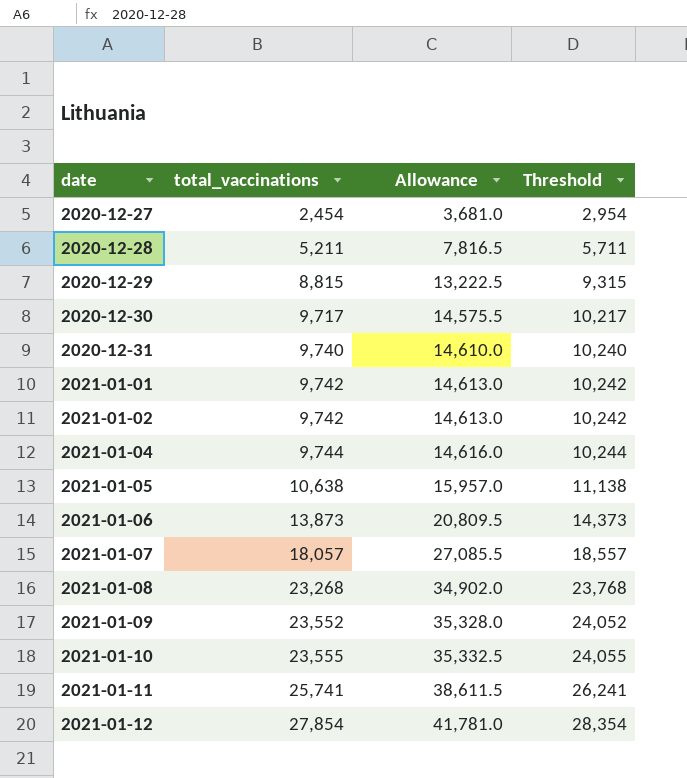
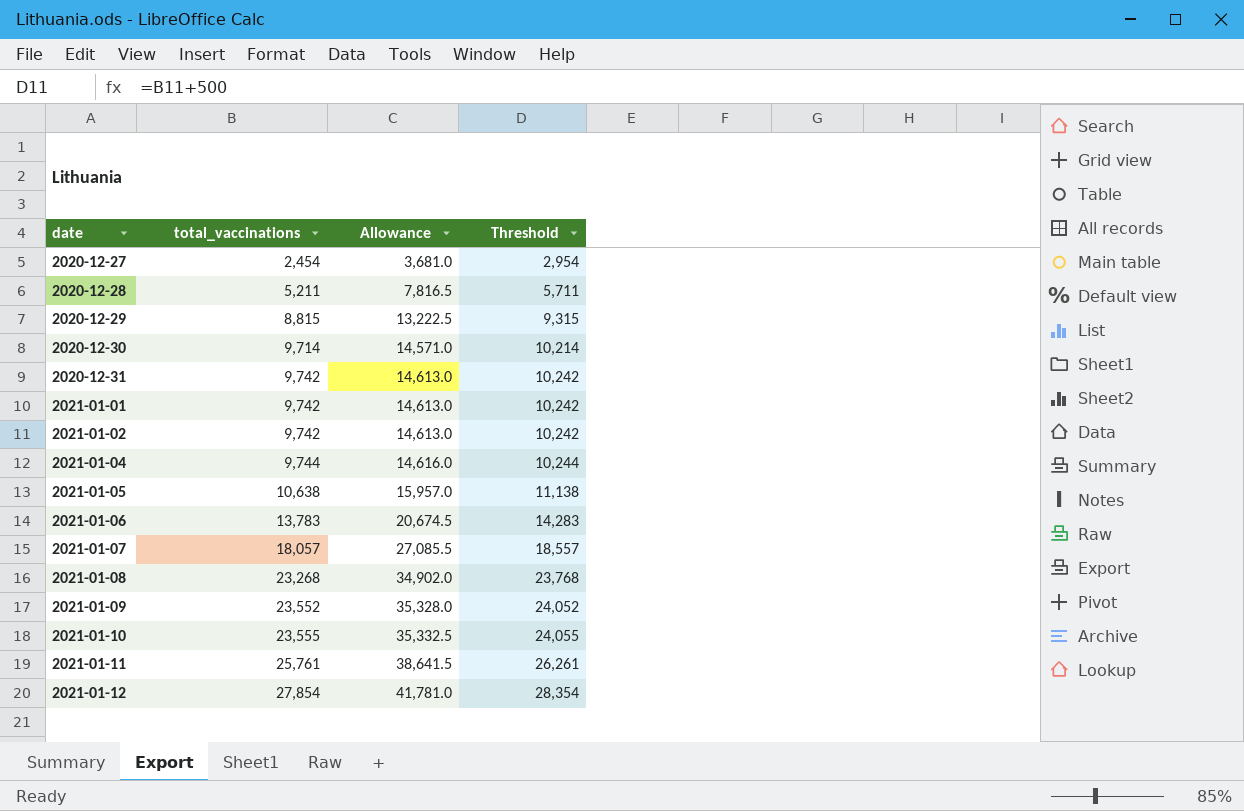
2020-12-30 | total_vaccinations: 9,717 -> 9,714
2020-12-30 | Allowance: 14,575.5 -> 14,571.0
2020-12-30 | Threshold: 10,217 -> 10,214
2020-12-31 | total_vaccinations: 9,740 -> 9,742
2020-12-31 | Allowance: 14,610.0 -> 14,613.0
2020-12-31 | Threshold: 10,240 -> 10,242
2021-01-06 | total_vaccinations: 13,873 -> 13,783
2021-01-06 | Allowance: 20,809.5 -> 20,674.5
2021-01-06 | Threshold: 14,373 -> 14,283
2021-01-11 | total_vaccinations: 25,741 -> 25,761
2021-01-11 | Allowance: 38,611.5 -> 38,641.5
2021-01-11 | Threshold: 26,241 -> 26,261

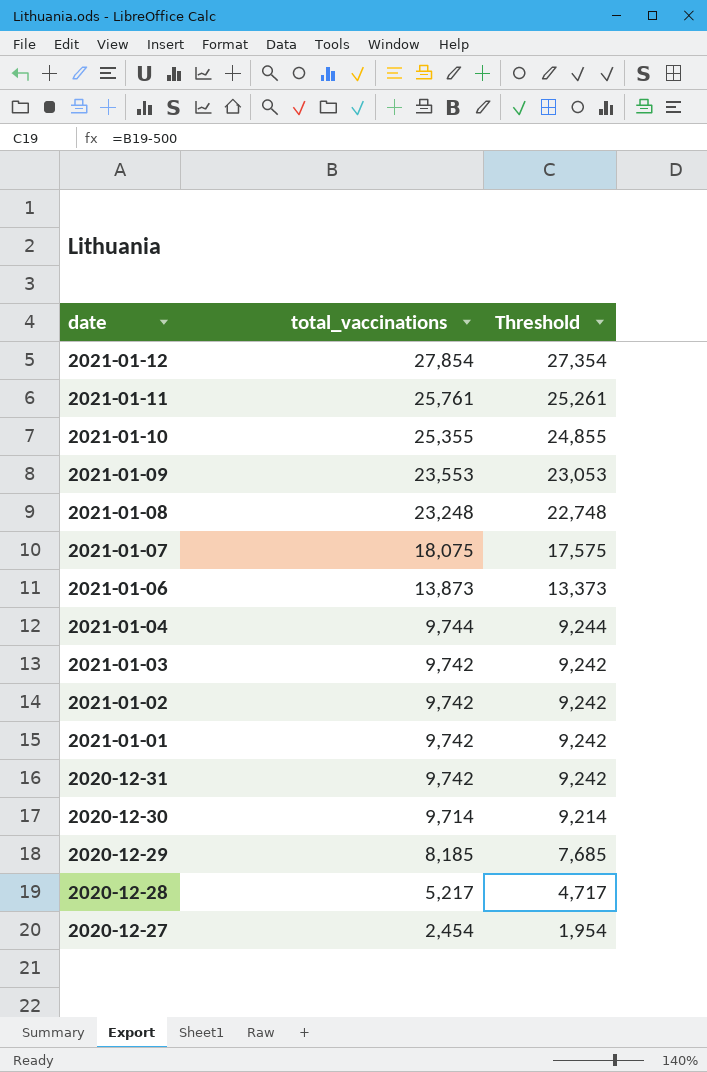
row order: date ascending -> date descending
column Allowance | formula: [total_vaccinations] * 1.5 -> none
column Threshold | formula: [total_vaccinations] + 500 -> [total_vaccinations] - 500
row 2021-01-05: 10,638 | 15,957.0 | 11,138 -> none
2021-01-10 | total_vaccinations: 23,555 -> 25,355
2021-01-09 | total_vaccinations: 23,552 -> 23,553
2021-01-08 | total_vaccinations: 23,268 -> 23,248
2021-01-07 | total_vaccinations: 18,057 -> 18,075
2021-01-06 | total_vaccinations: 13,783 -> 13,873
row 2021-01-03: none -> 9,742 | 9,242
2020-12-29 | total_vaccinations: 8,815 -> 8,185
2020-12-28 | total_vaccinations: 5,211 -> 5,217

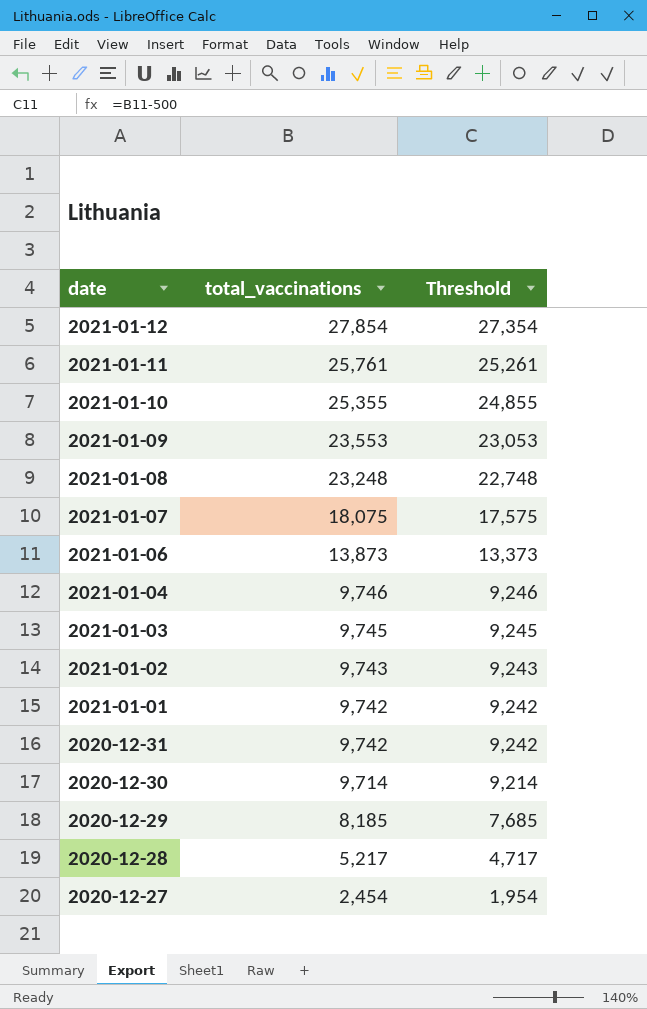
2021-01-04 | total_vaccinations: 9,744 -> 9,746
2021-01-04 | Threshold: 9,244 -> 9,246
2021-01-03 | total_vaccinations: 9,742 -> 9,745
2021-01-03 | Threshold: 9,242 -> 9,245
2021-01-02 | total_vaccinations: 9,742 -> 9,743
2021-01-02 | Threshold: 9,242 -> 9,243

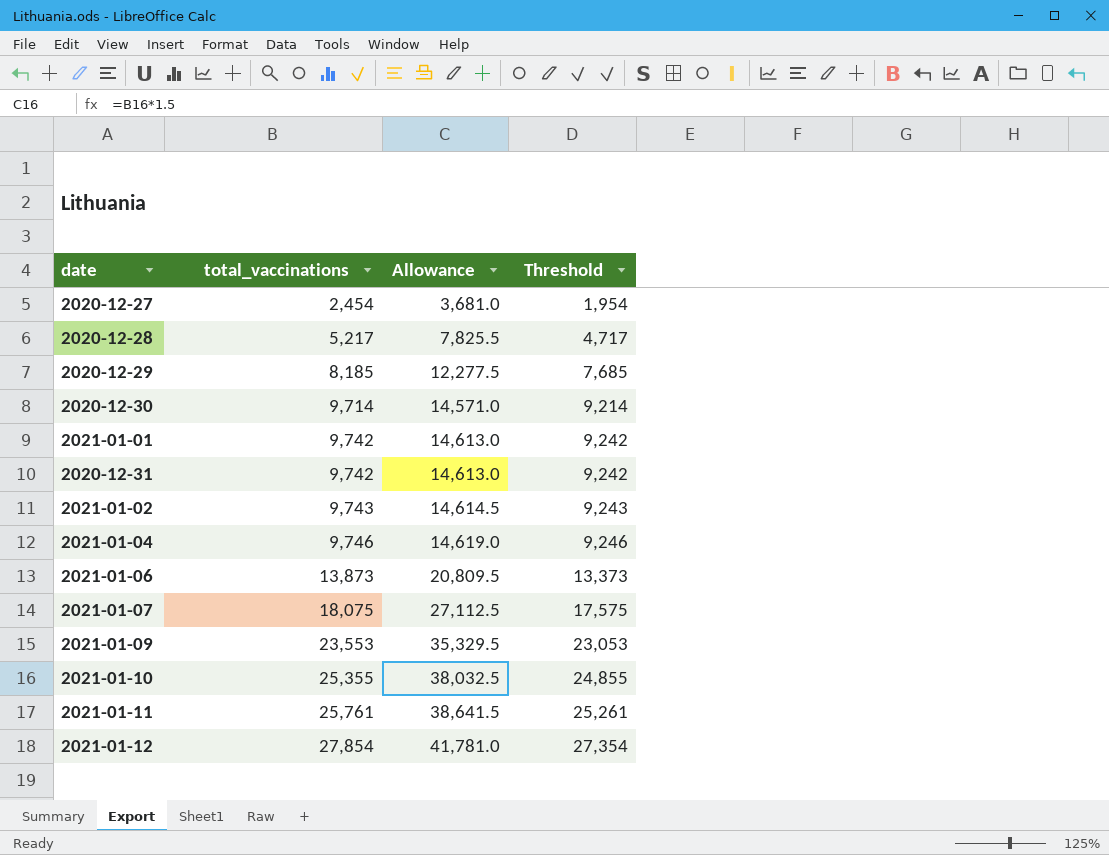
row order: date descending -> total_vaccinations ascending
column Allowance | formula: none -> [total_vaccinations] * 1.5
row 2021-01-08: 23,248 | 22,748 -> none
row 2021-01-03: 9,745 | 9,245 -> none

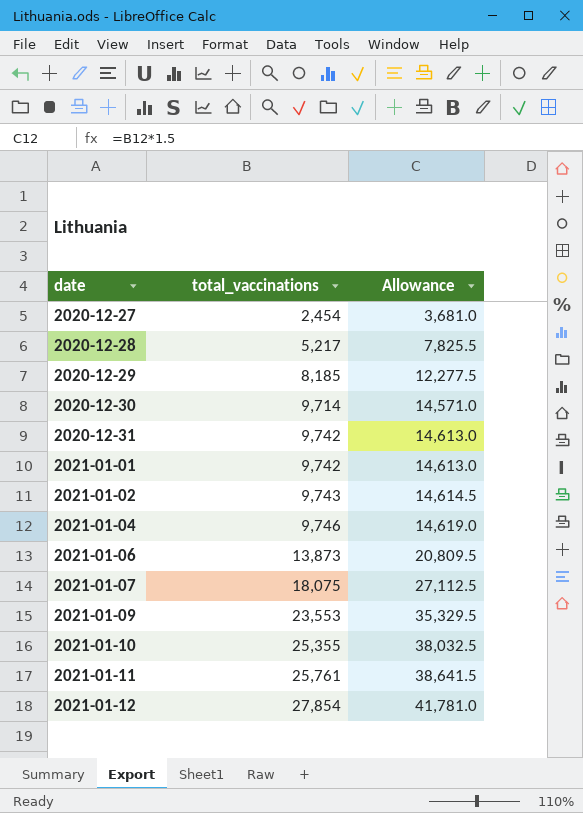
row order: total_vaccinations ascending -> date ascending
column Threshold | formula: [total_vaccinations] - 500 -> none

